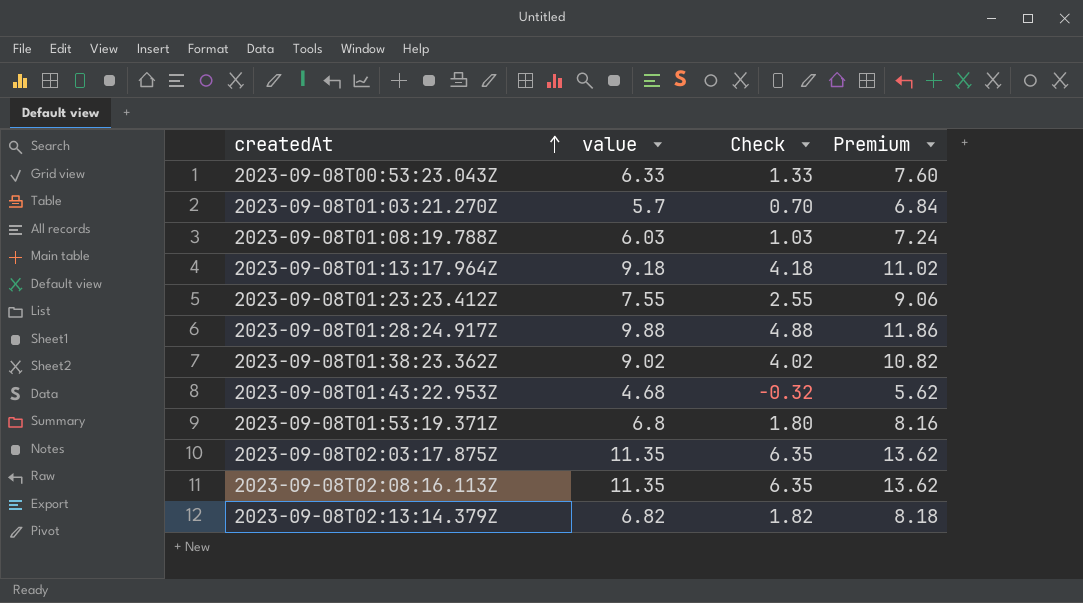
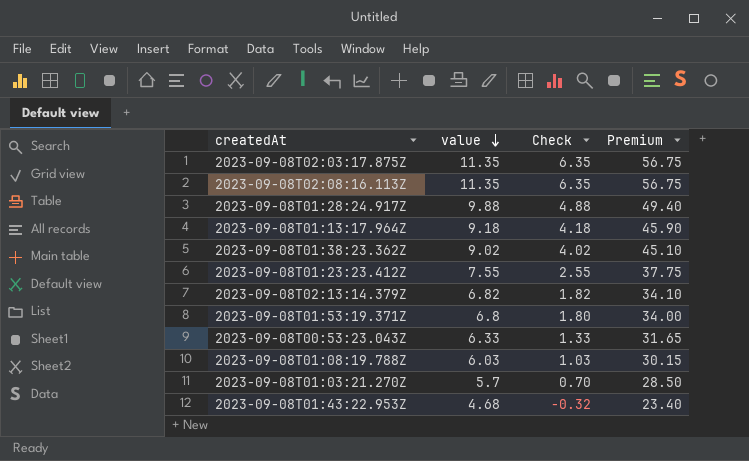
row order: createdAt ascending -> value descending
column Premium | formula: [value] * 1.2 -> [value] * 5

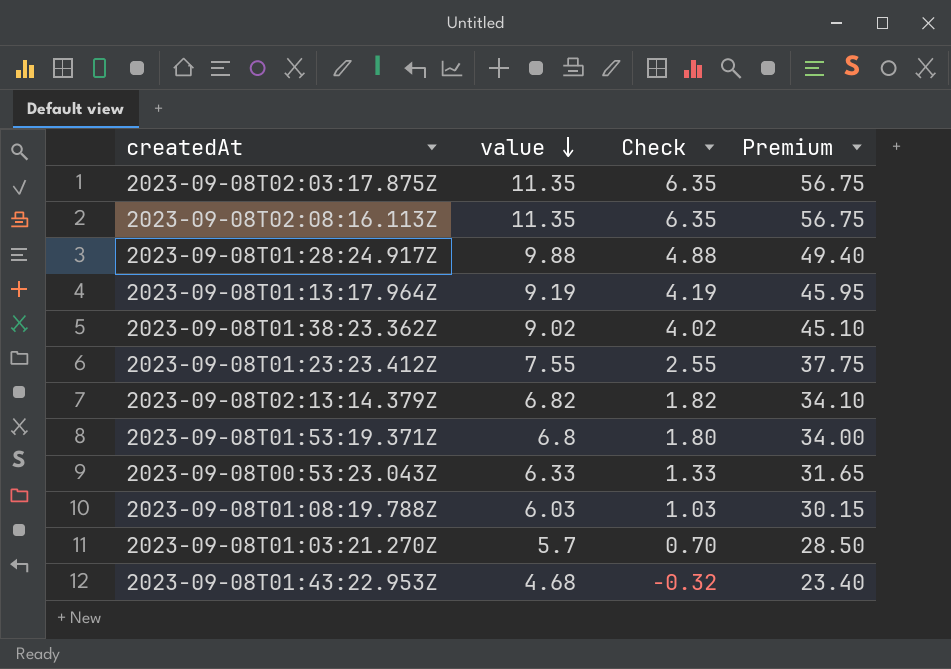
2023-09-08T01:13:17.964Z | value: 9.18 -> 9.19
2023-09-08T01:13:17.964Z | Check: 4.18 -> 4.19
2023-09-08T01:13:17.964Z | Premium: 45.90 -> 45.95

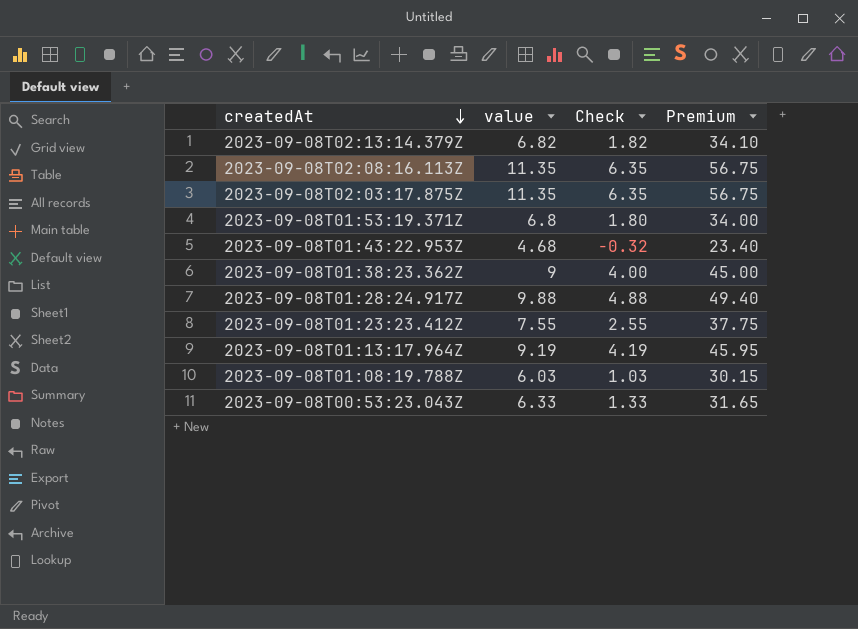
row order: value descending -> createdAt descending
row 2023-09-08T01:03:21.270Z: 5.7 | 0.70 | 28.50 -> none
2023-09-08T01:38:23.362Z | value: 9.02 -> 9
2023-09-08T01:38:23.362Z | Check: 4.02 -> 4.00
2023-09-08T01:38:23.362Z | Premium: 45.10 -> 45.00

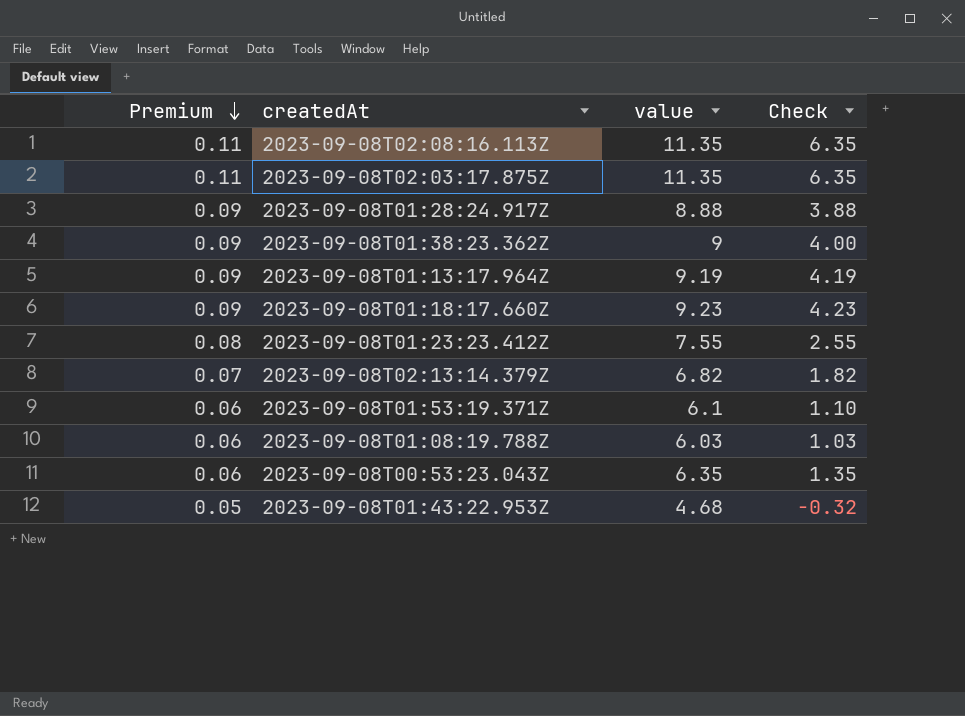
row order: createdAt descending -> Premium descending
column Premium | formula: [value] * 5 -> [value] * 0.01
column Premium | position: 4 -> 1
2023-09-08T01:28:24.917Z | value: 9.88 -> 8.88
2023-09-08T01:28:24.917Z | Check: 4.88 -> 3.88
row 2023-09-08T01:18:17.660Z: none -> 0.09 | 9.23 | 4.23
2023-09-08T01:53:19.371Z | value: 6.8 -> 6.1
2023-09-08T01:53:19.371Z | Check: 1.80 -> 1.10
2023-09-08T00:53:23.043Z | value: 6.33 -> 6.35
2023-09-08T00:53:23.043Z | Check: 1.33 -> 1.35

